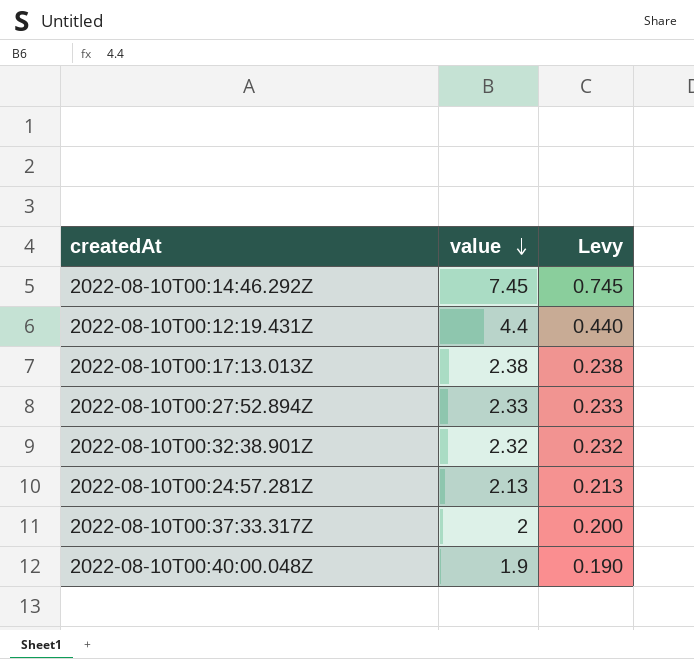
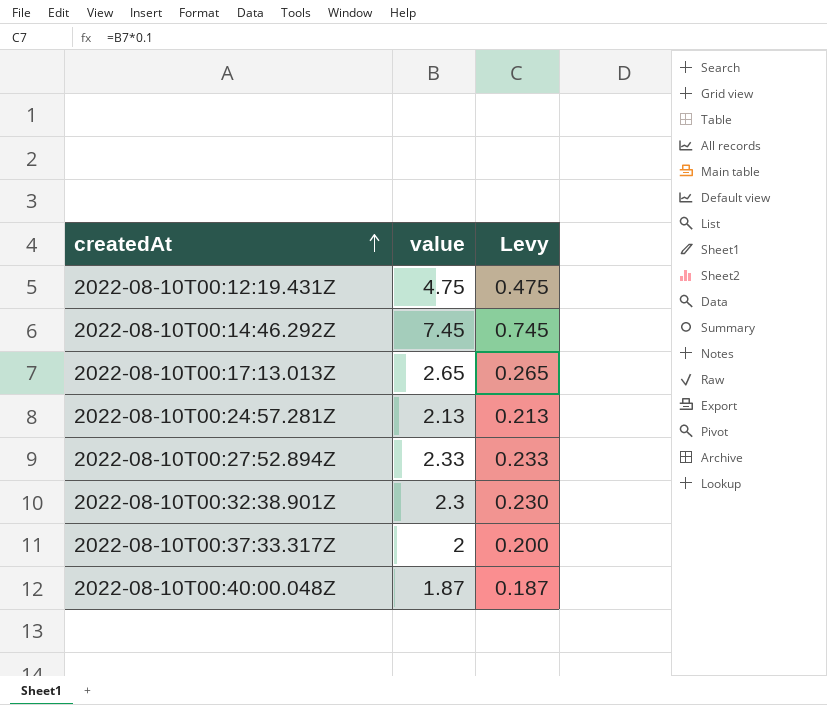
row order: value descending -> createdAt ascending
2022-08-10T00:12:19.431Z | value: 4.4 -> 4.75
2022-08-10T00:12:19.431Z | Levy: 0.440 -> 0.475
2022-08-10T00:17:13.013Z | value: 2.38 -> 2.65
2022-08-10T00:17:13.013Z | Levy: 0.238 -> 0.265
2022-08-10T00:32:38.901Z | value: 2.32 -> 2.3
2022-08-10T00:32:38.901Z | Levy: 0.232 -> 0.230
2022-08-10T00:40:00.048Z | value: 1.9 -> 1.87
2022-08-10T00:40:00.048Z | Levy: 0.190 -> 0.187

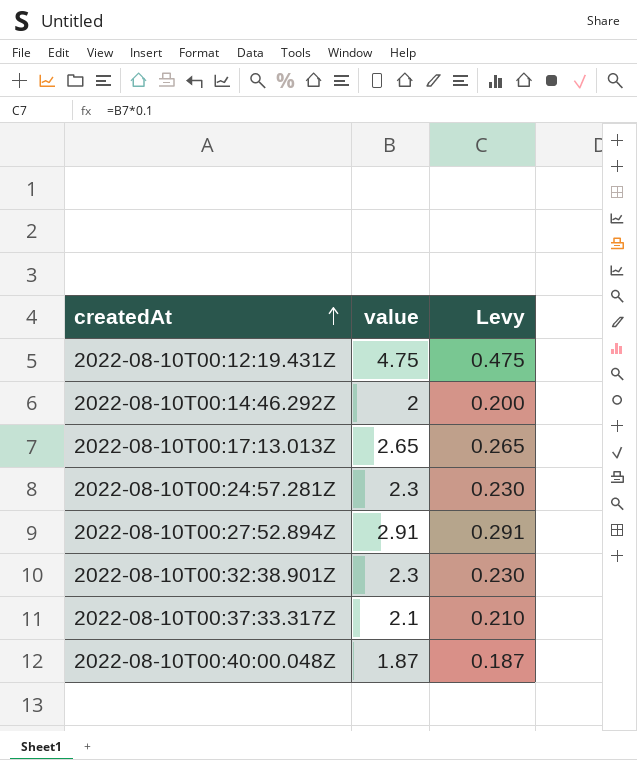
2022-08-10T00:14:46.292Z | value: 7.45 -> 2
2022-08-10T00:14:46.292Z | Levy: 0.745 -> 0.200
2022-08-10T00:24:57.281Z | value: 2.13 -> 2.3
2022-08-10T00:24:57.281Z | Levy: 0.213 -> 0.230
2022-08-10T00:27:52.894Z | value: 2.33 -> 2.91
2022-08-10T00:27:52.894Z | Levy: 0.233 -> 0.291
2022-08-10T00:37:33.317Z | value: 2 -> 2.1
2022-08-10T00:37:33.317Z | Levy: 0.200 -> 0.210

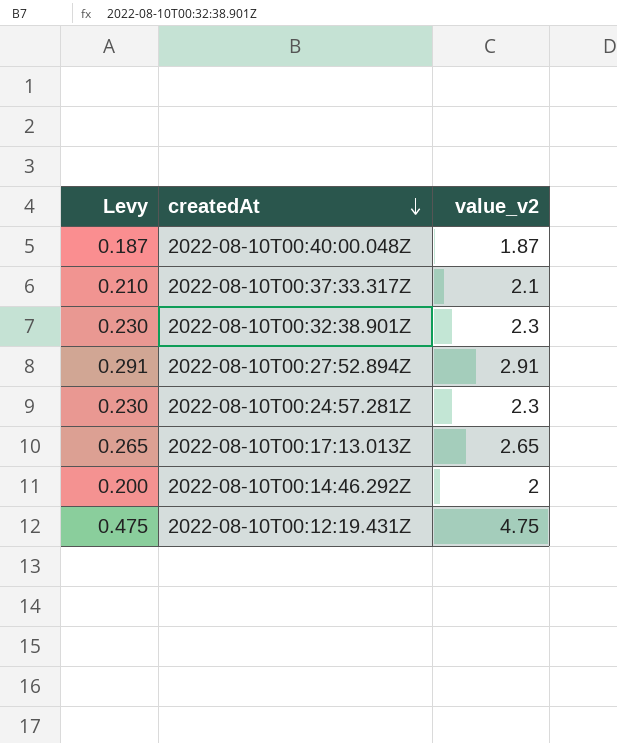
row order: createdAt ascending -> createdAt descending
column Levy | position: 3 -> 1
column name: value -> value_v2

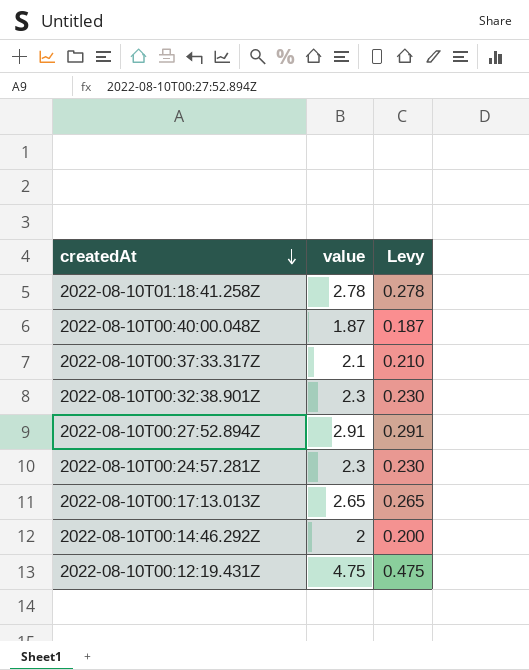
column name: value_v2 -> value
column Levy | position: 1 -> 3
row 2022-08-10T01:18:41.258Z: none -> 2.78 | 0.278

